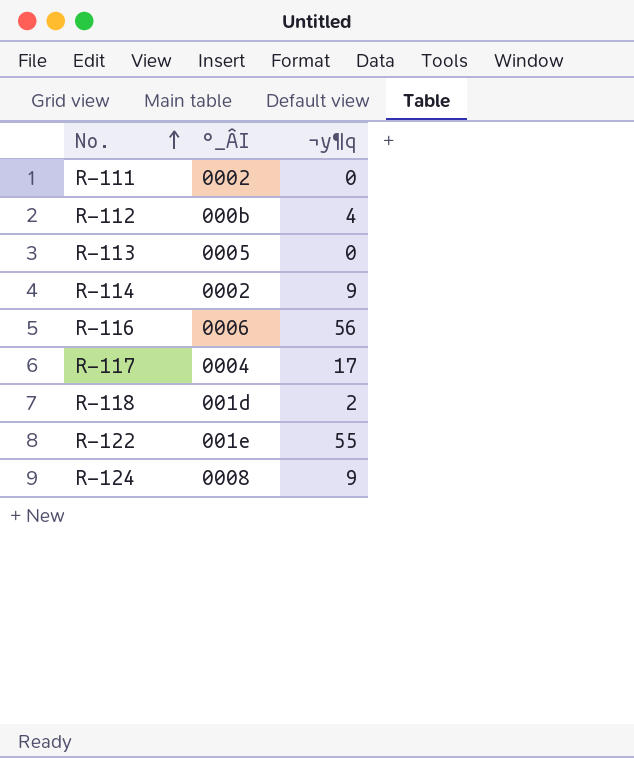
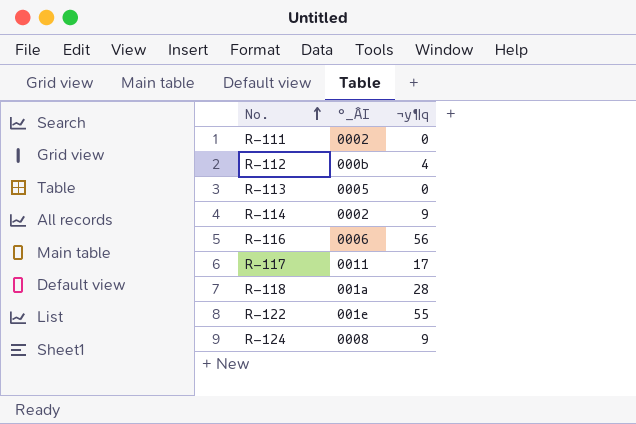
R-117 | °_ÂI: 0004 -> 0011
R-118 | °_ÂI: 001d -> 001a
R-118 | ¬y¶q: 2 -> 28

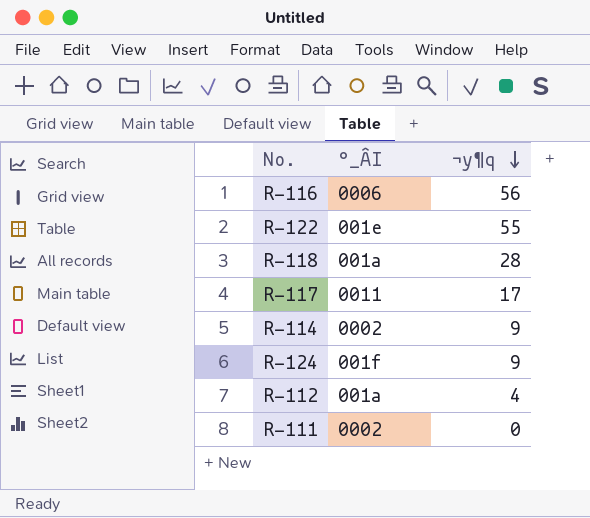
row order: No. ascending -> ¬y¶q descending
row R-113: 0005 | 0 -> none
R-124 | °_ÂI: 0008 -> 001f
R-112 | °_ÂI: 000b -> 001a

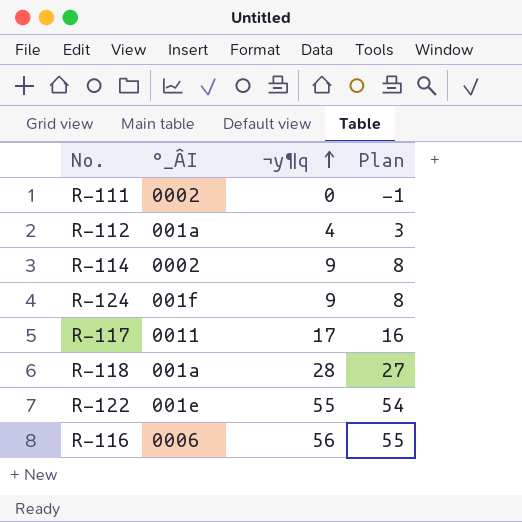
row order: ¬y¶q descending -> ¬y¶q ascending
column Plan | formula: none -> [¬y¶q] - 1

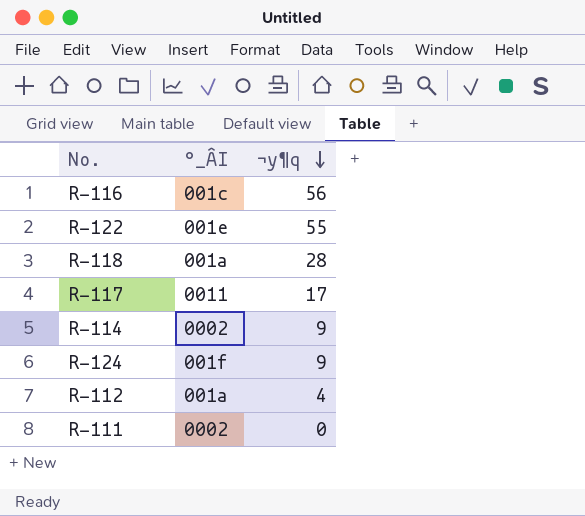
row order: ¬y¶q ascending -> ¬y¶q descending
column Plan | formula: [¬y¶q] - 1 -> none
R-116 | °_ÂI: 0006 -> 001c

